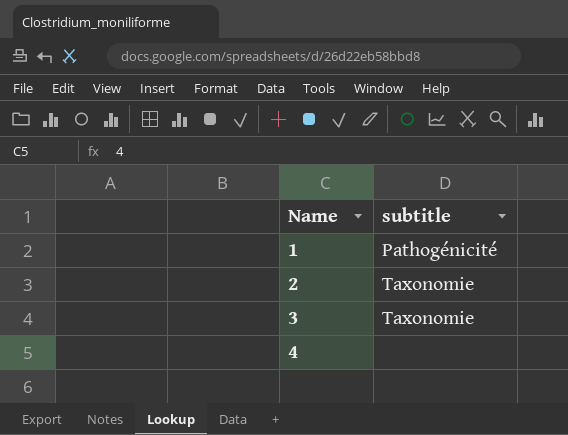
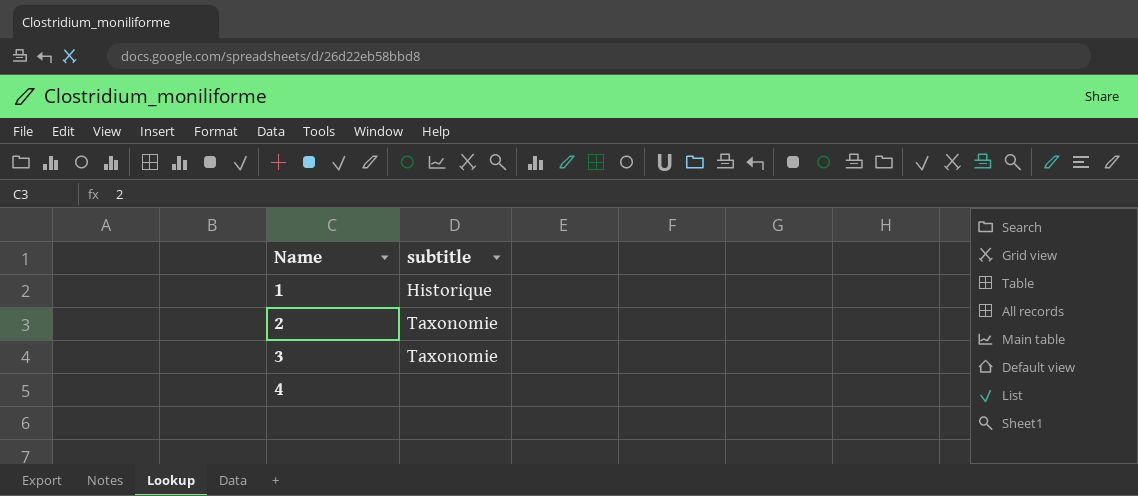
1 | subtitle: Pathogénicité -> Historique

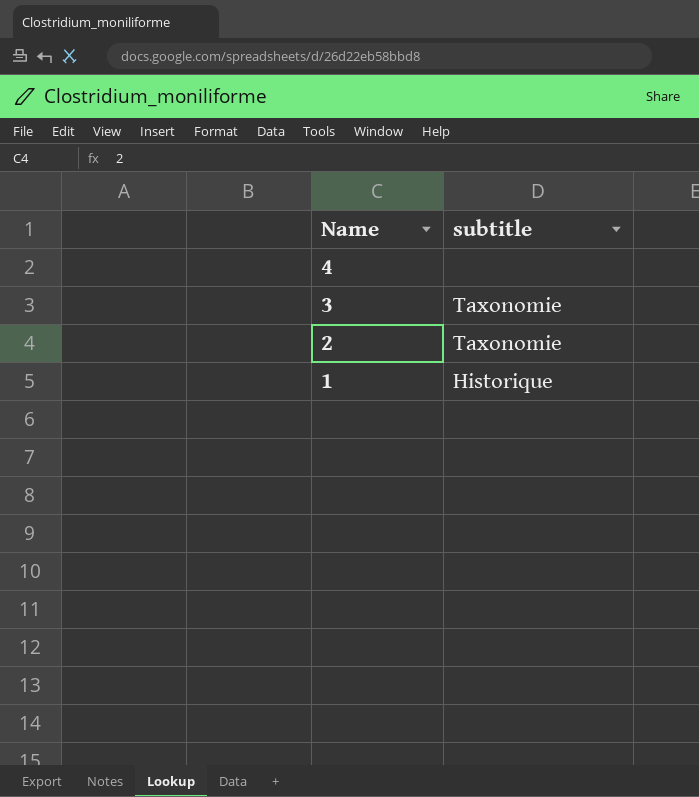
row order: Name ascending -> Name descending

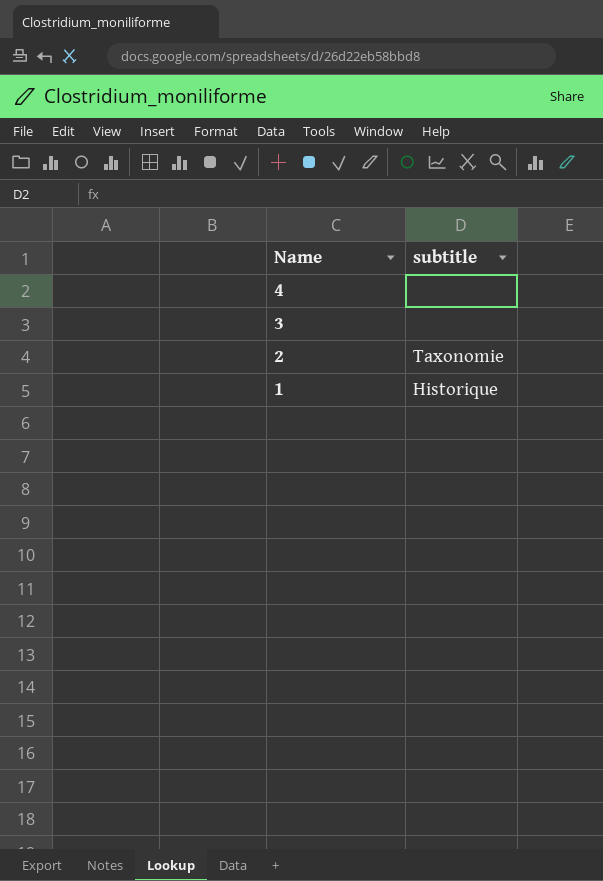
3 | subtitle: Taxonomie -> none

